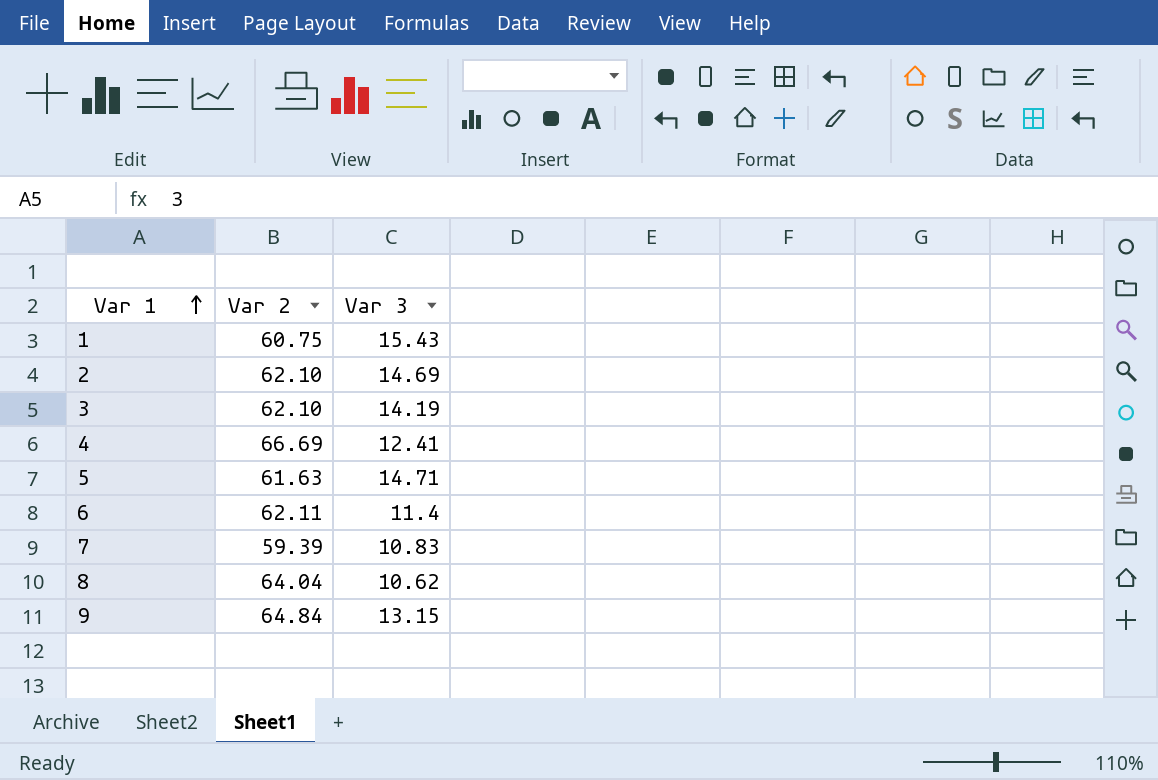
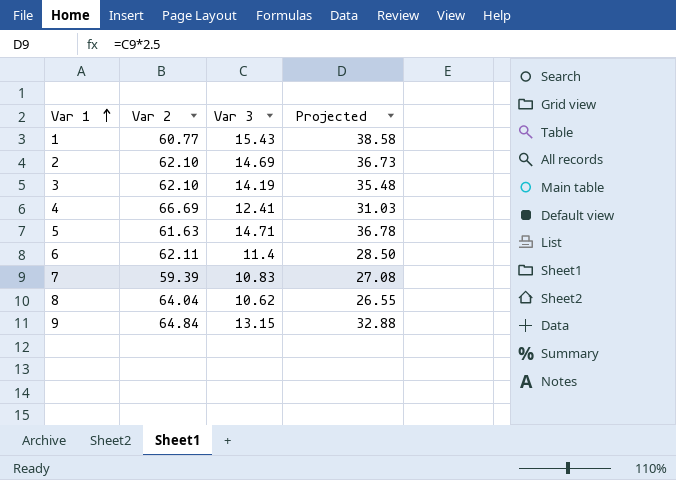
column Projected | formula: none -> [Var 3] * 2.5
1 | Var 2: 60.75 -> 60.77

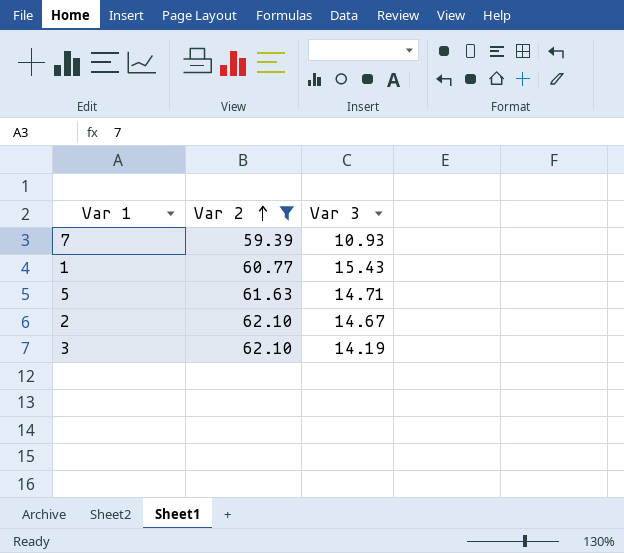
filter: none -> Var 2 <= 62.10
row order: Var 1 ascending -> Var 2 ascending
column Projected | formula: [Var 3] * 2.5 -> none
7 | Var 3: 10.83 -> 10.93
2 | Var 3: 14.69 -> 14.67

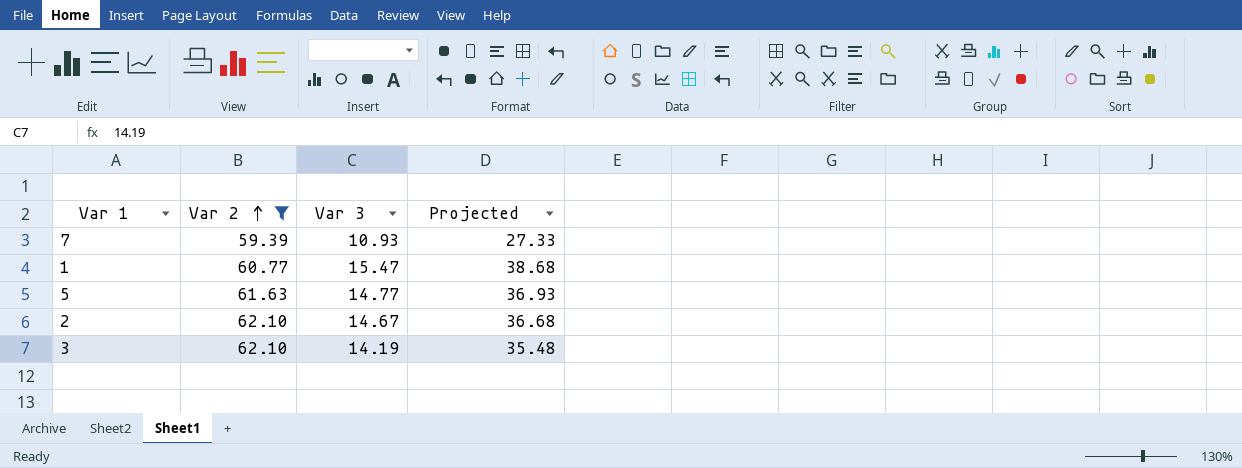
column Projected | formula: none -> [Var 3] * 2.5
1 | Var 3: 15.43 -> 15.47
5 | Var 3: 14.71 -> 14.77

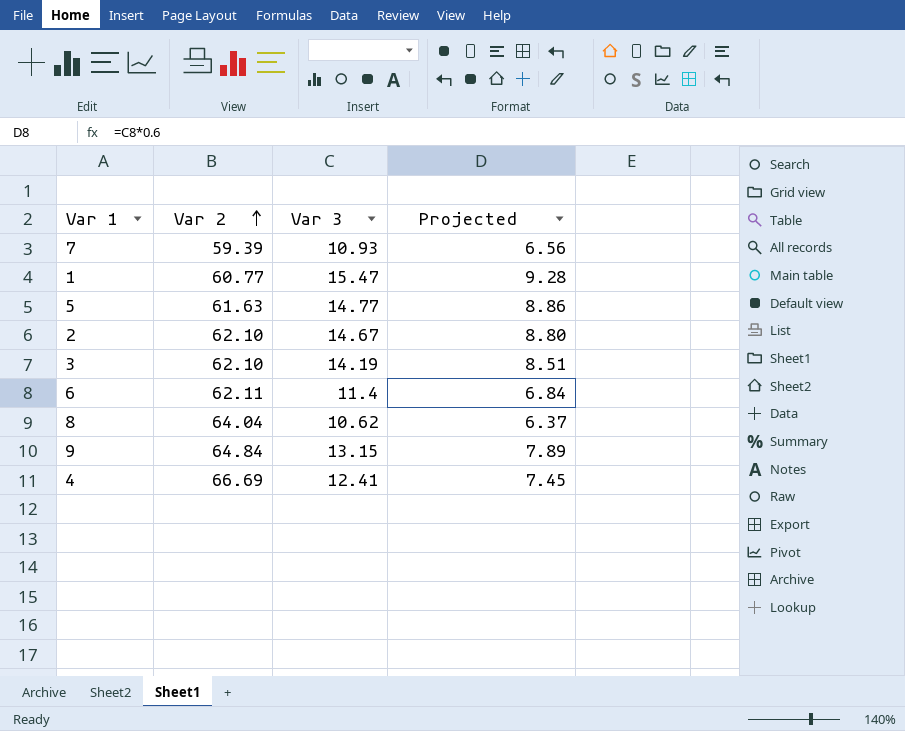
filter: Var 2 <= 62.10 -> none
column Projected | formula: [Var 3] * 2.5 -> [Var 3] * 0.6

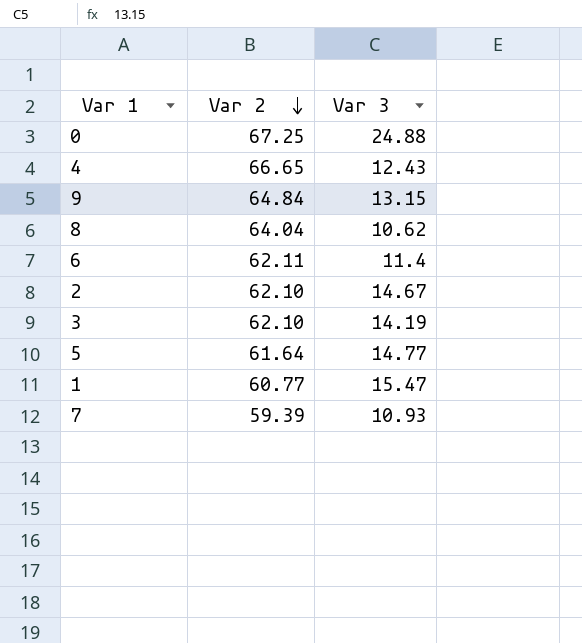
row order: Var 2 ascending -> Var 2 descending
column Projected | formula: [Var 3] * 0.6 -> none
row 0: none -> 67.25 | 24.88
4 | Var 2: 66.69 -> 66.65
4 | Var 3: 12.41 -> 12.43
5 | Var 2: 61.63 -> 61.64

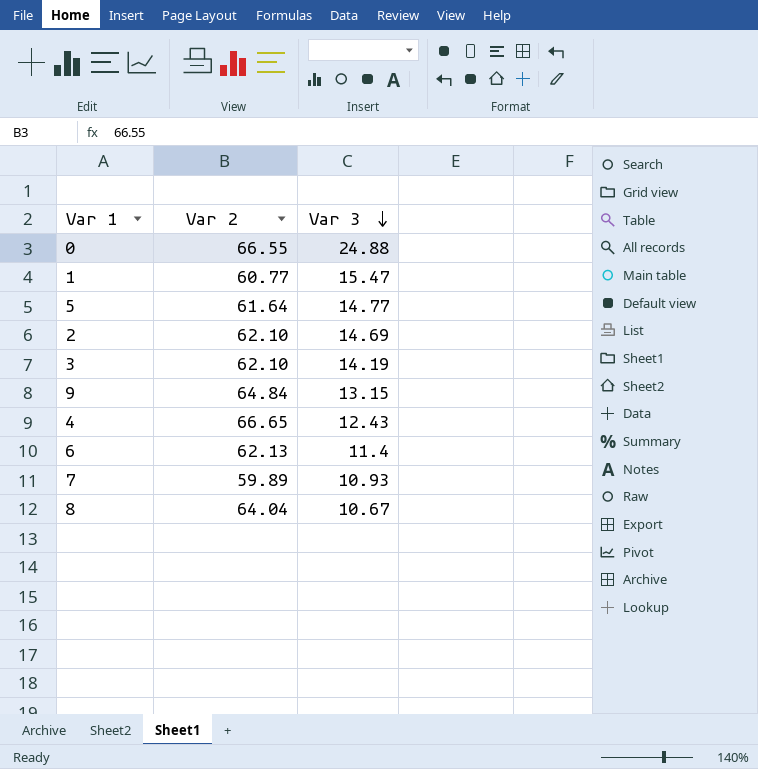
row order: Var 2 descending -> Var 3 descending
0 | Var 2: 67.25 -> 66.55
2 | Var 3: 14.67 -> 14.69
6 | Var 2: 62.11 -> 62.13
7 | Var 2: 59.39 -> 59.89
8 | Var 3: 10.62 -> 10.67

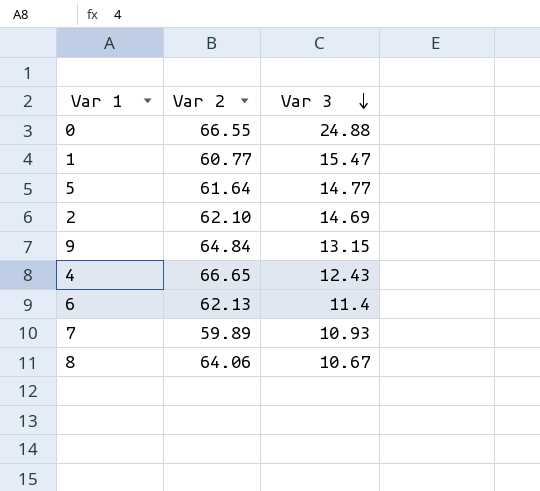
row 3: 62.10 | 14.19 -> none
8 | Var 2: 64.04 -> 64.06

